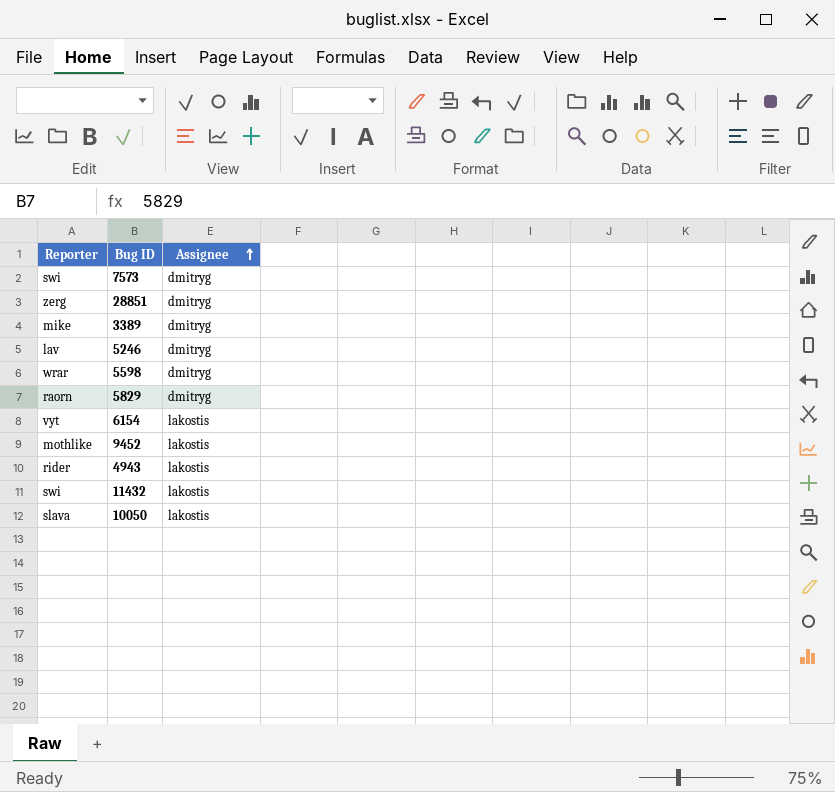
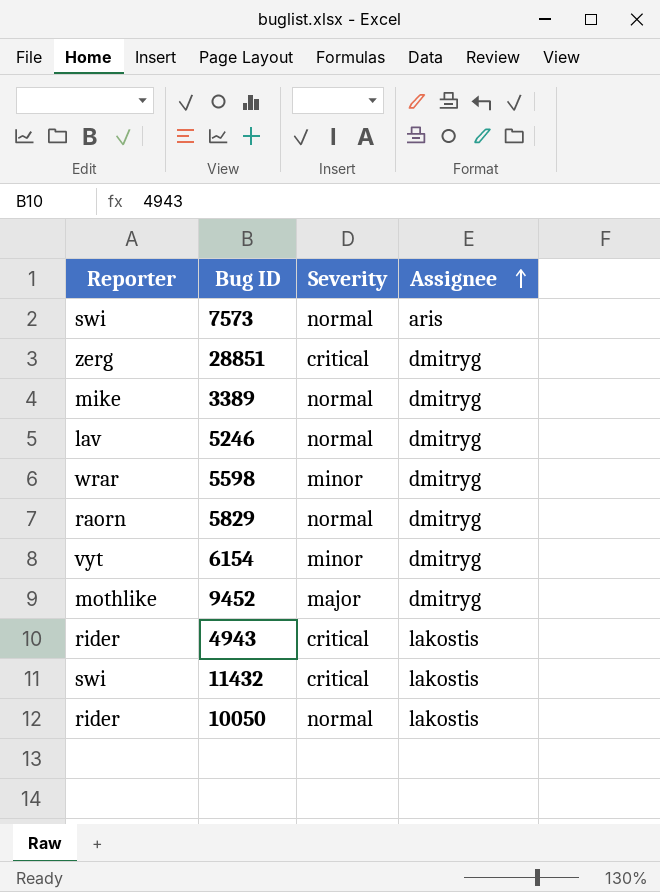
column Severity | position: none -> 3
7573 | Assignee: dmitryg -> aris
6154 | Assignee: lakostis -> dmitryg
9452 | Assignee: lakostis -> dmitryg
10050 | Reporter: slava -> rider

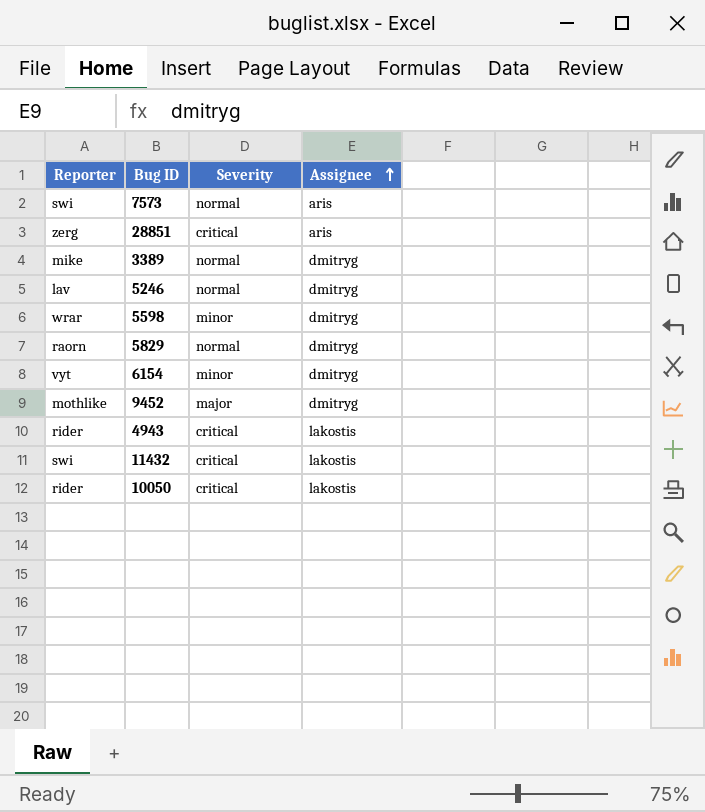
28851 | Assignee: dmitryg -> aris
10050 | Severity: normal -> critical

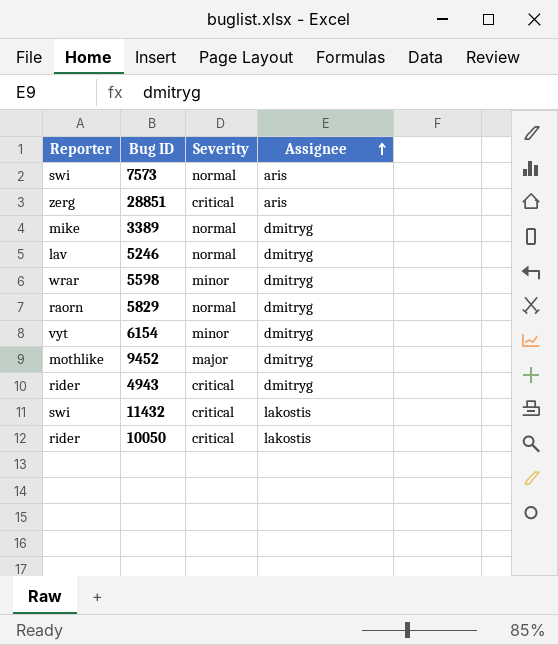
4943 | Assignee: lakostis -> dmitryg

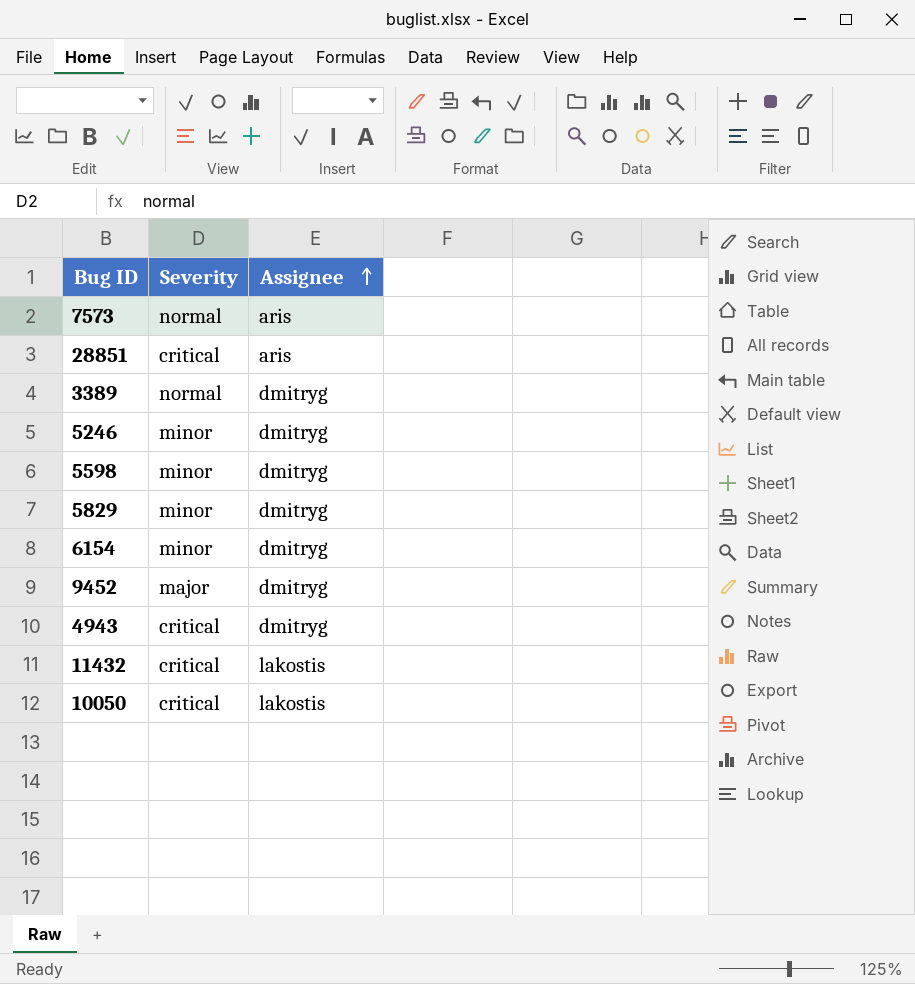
column Reporter | position: 1 -> none
5246 | Severity: normal -> minor
5829 | Severity: normal -> minor

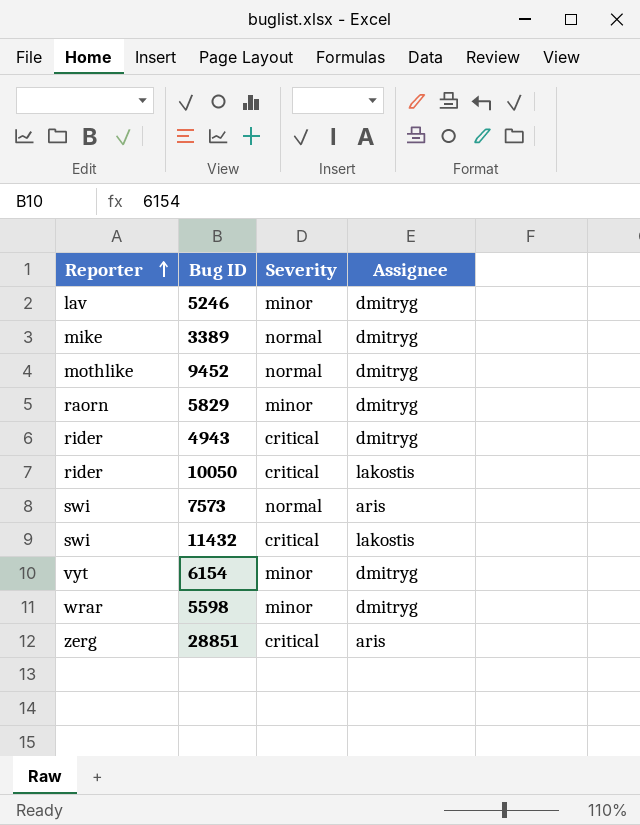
row order: Assignee ascending -> Reporter ascending
column Reporter | position: none -> 1
9452 | Severity: major -> normal

